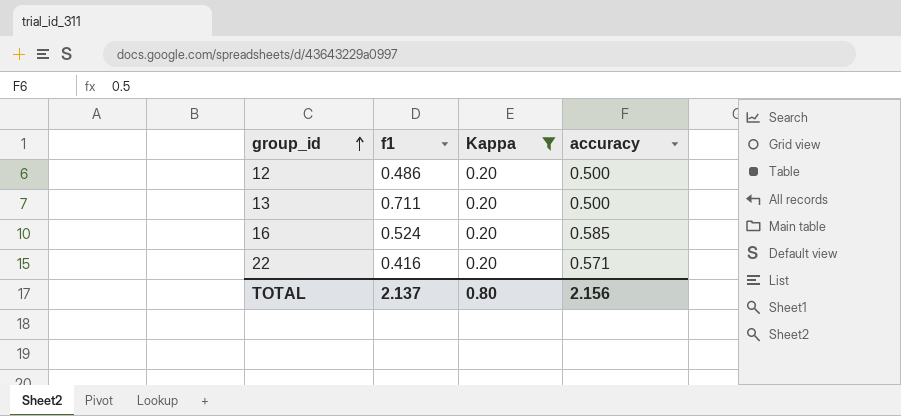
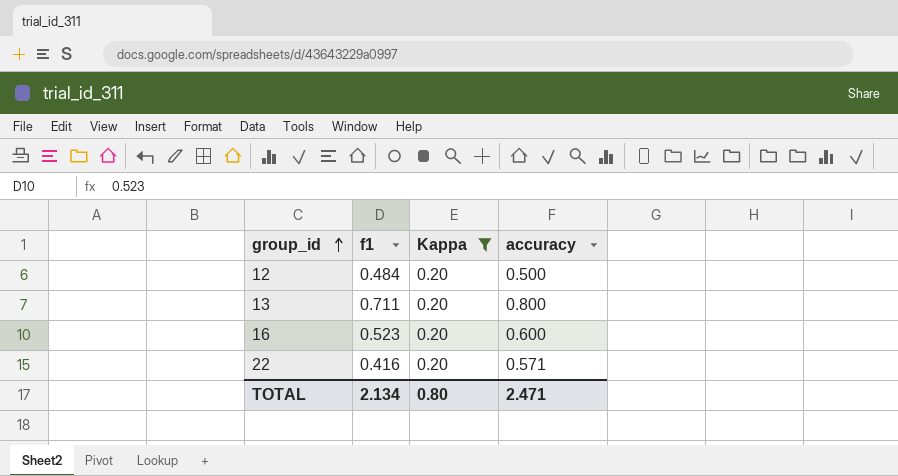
12 | f1: 0.486 -> 0.484
13 | accuracy: 0.500 -> 0.800
16 | f1: 0.524 -> 0.523
16 | accuracy: 0.585 -> 0.600
TOTAL | f1: 2.137 -> 2.134
TOTAL | accuracy: 2.156 -> 2.471

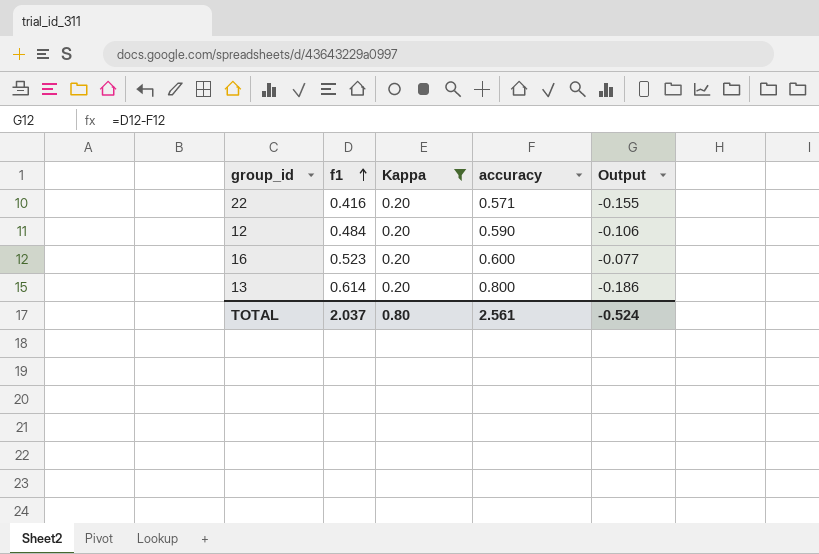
row order: group_id ascending -> f1 ascending
column Output | formula: none -> [f1] - [accuracy]
12 | accuracy: 0.500 -> 0.590
13 | f1: 0.711 -> 0.614
TOTAL | f1: 2.134 -> 2.037
TOTAL | accuracy: 2.471 -> 2.561

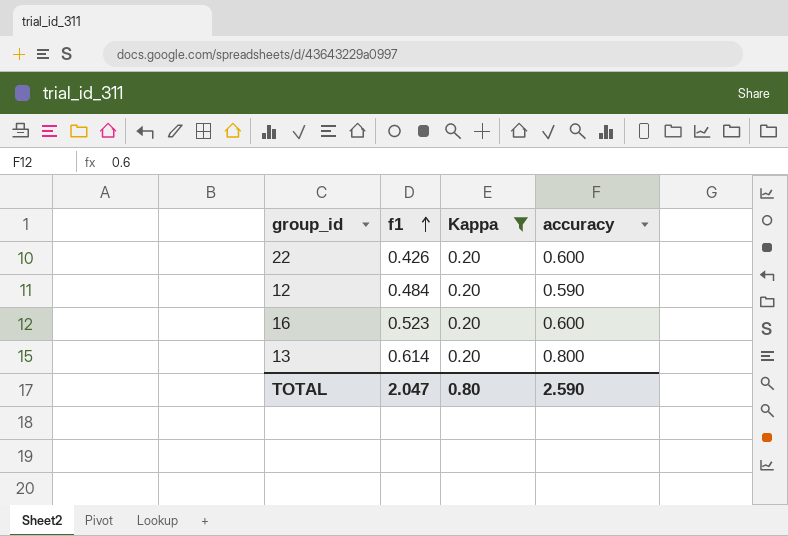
column Output | formula: [f1] - [accuracy] -> none
22 | f1: 0.416 -> 0.426
22 | accuracy: 0.571 -> 0.600
TOTAL | f1: 2.037 -> 2.047
TOTAL | accuracy: 2.561 -> 2.590

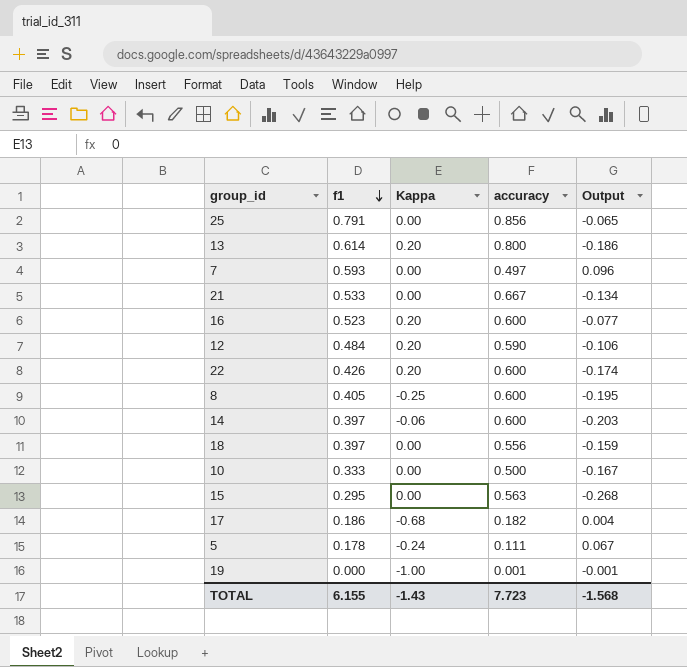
filter: Kappa = 0.20 -> none
row order: f1 ascending -> f1 descending
column Output | formula: none -> [f1] - [accuracy]
TOTAL | f1: 2.047 -> 6.155
TOTAL | Kappa: 0.80 -> -1.43
TOTAL | accuracy: 2.590 -> 7.723

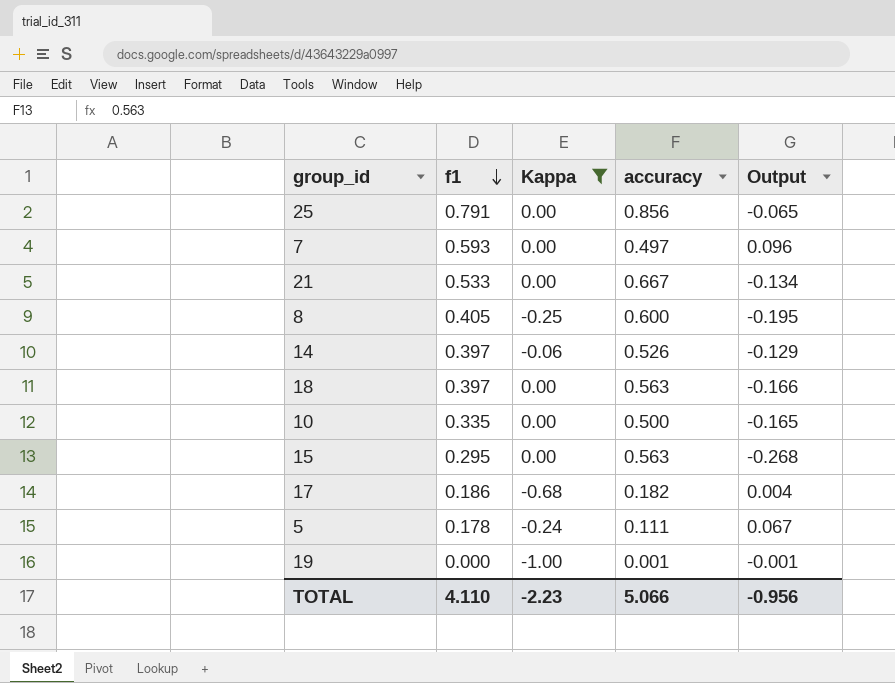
filter: none -> Kappa != 0.20
14 | accuracy: 0.600 -> 0.526
14 | Output: -0.203 -> -0.129
18 | accuracy: 0.556 -> 0.563
18 | Output: -0.159 -> -0.166
10 | f1: 0.333 -> 0.335
10 | Output: -0.167 -> -0.165
TOTAL | f1: 6.155 -> 4.110
TOTAL | Kappa: -1.43 -> -2.23
TOTAL | accuracy: 7.723 -> 5.066
TOTAL | Output: -1.568 -> -0.956

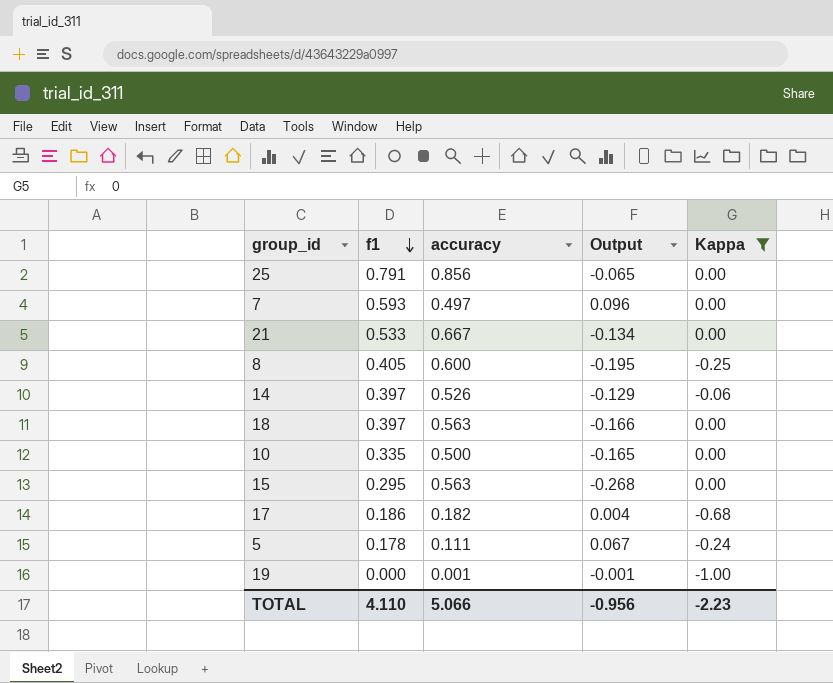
column Kappa | position: 3 -> 5

